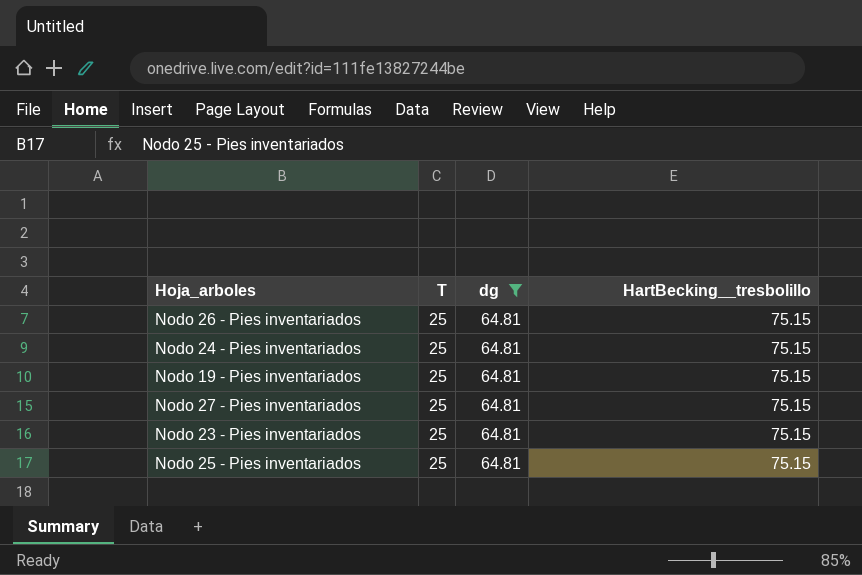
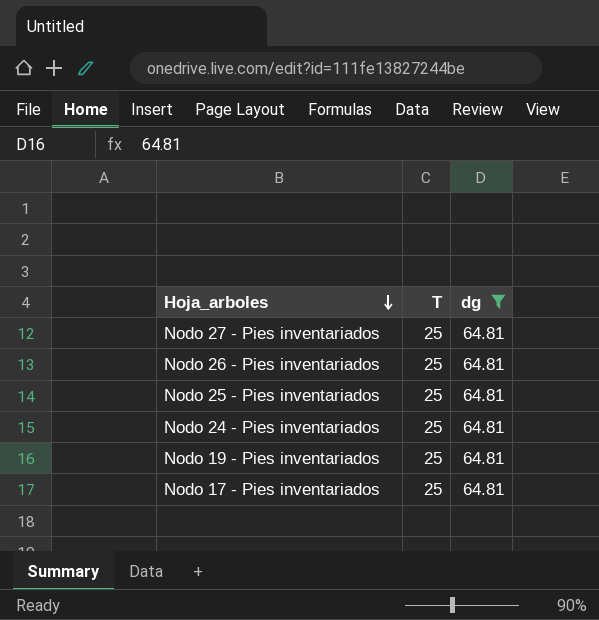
row order: none -> Hoja_arboles descending
column HartBecking__tresbolillo | position: 4 -> none
row Nodo 23 - Pies inventariados: 25 | 64.81 | 75.15 -> none
row Nodo 17 - Pies inventariados: none -> 25 | 64.81

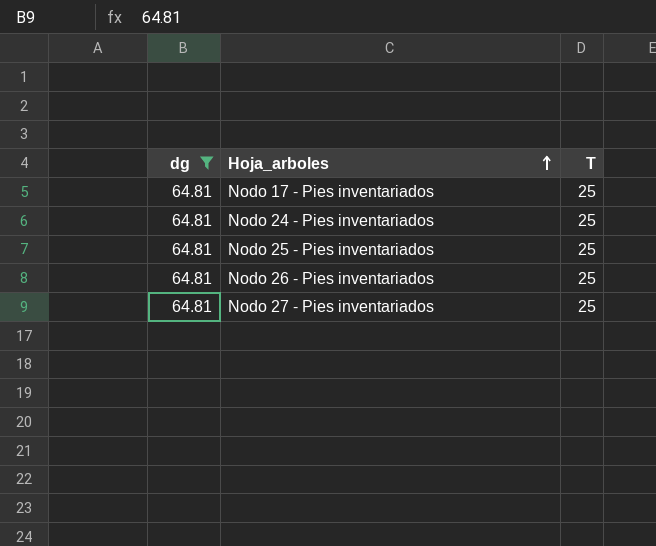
row order: Hoja_arboles descending -> Hoja_arboles ascending
column dg | position: 3 -> 1
row Nodo 19 - Pies inventariados: 25 | 64.81 -> none

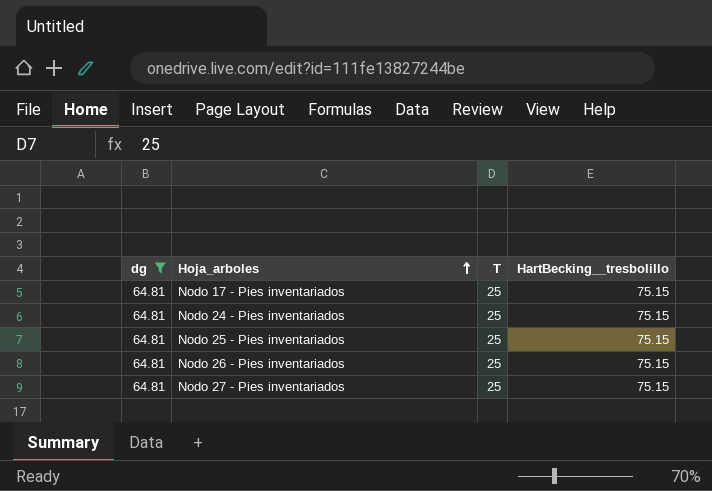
column HartBecking__tresbolillo | position: none -> 4

